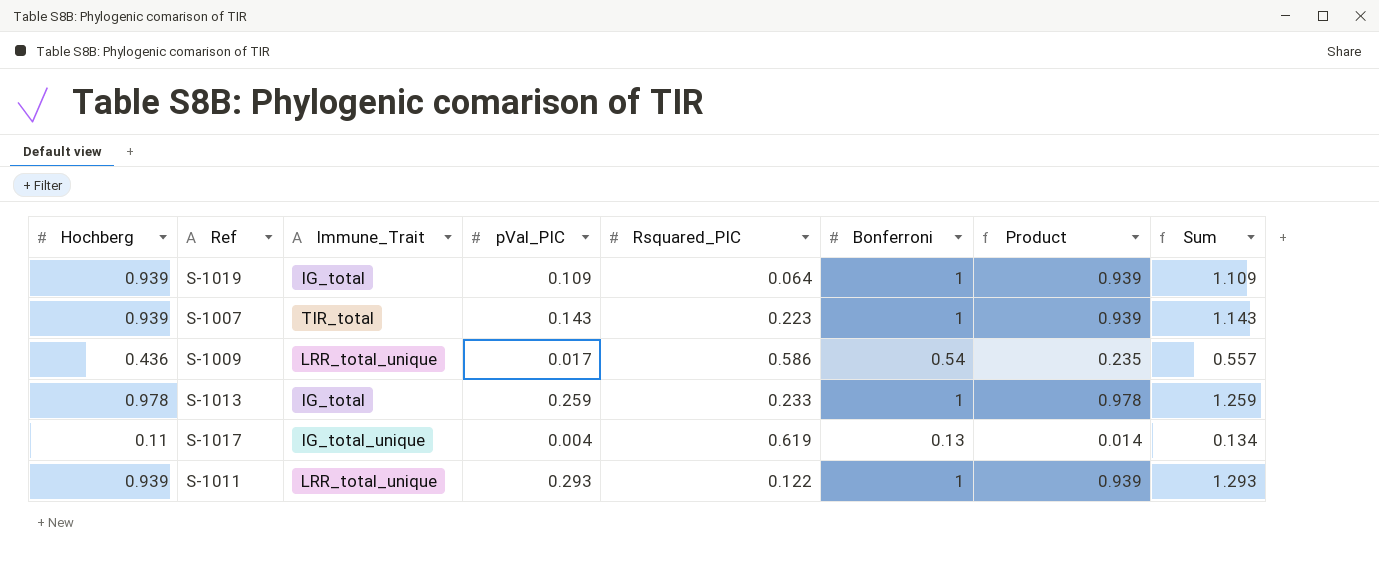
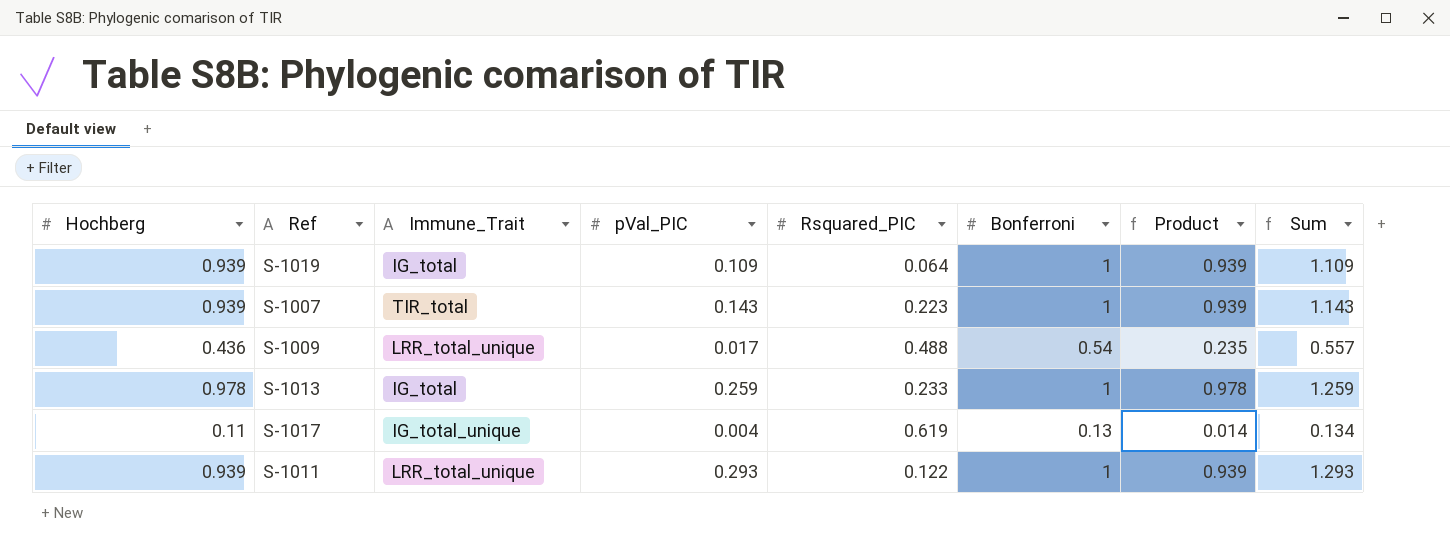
S-1009 | Rsquared_PIC: 0.586 -> 0.488

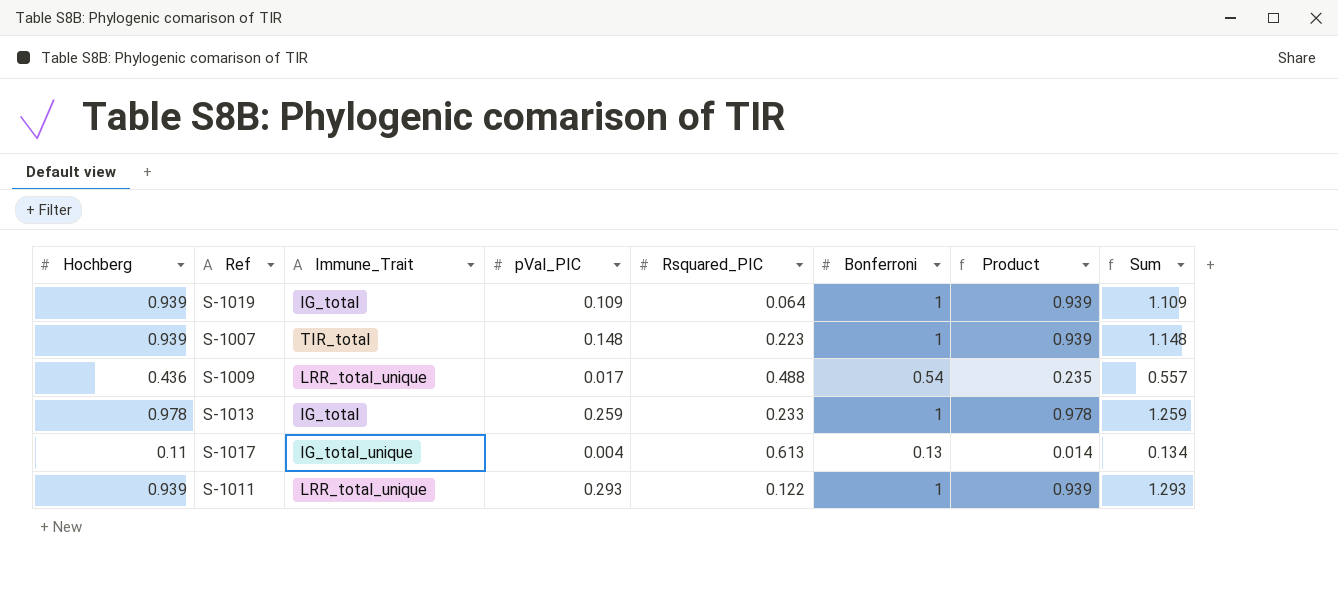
S-1007 | pVal_PIC: 0.143 -> 0.148
S-1007 | Sum: 1.143 -> 1.148
S-1017 | Rsquared_PIC: 0.619 -> 0.613

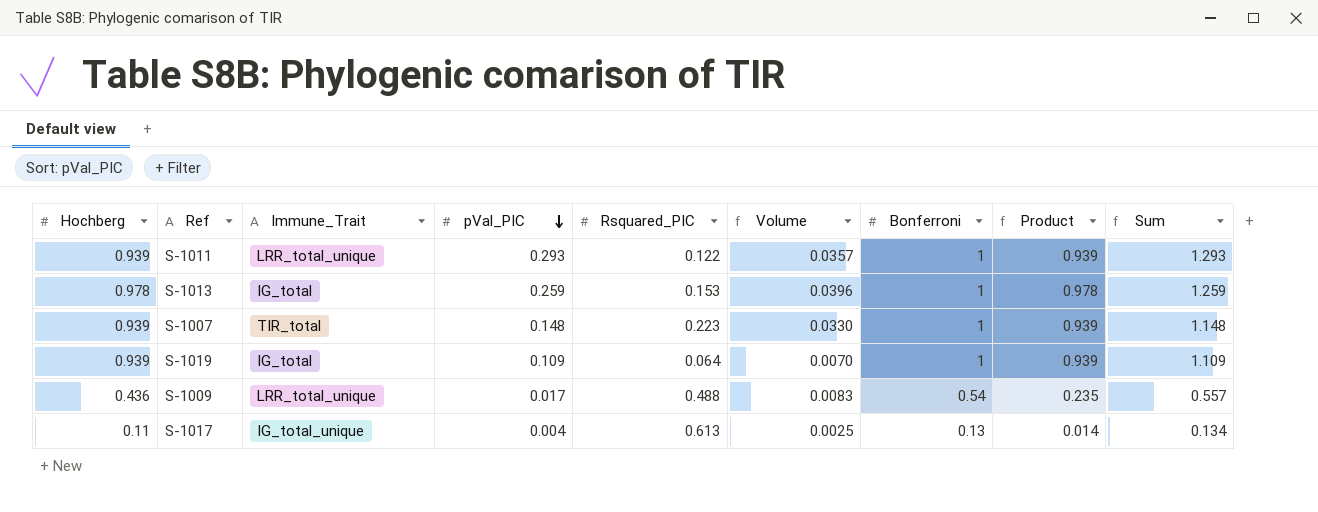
row order: none -> pVal_PIC descending
column Volume | formula: none -> [pVal_PIC] * [Rsquared_PIC]
S-1013 | Rsquared_PIC: 0.233 -> 0.153

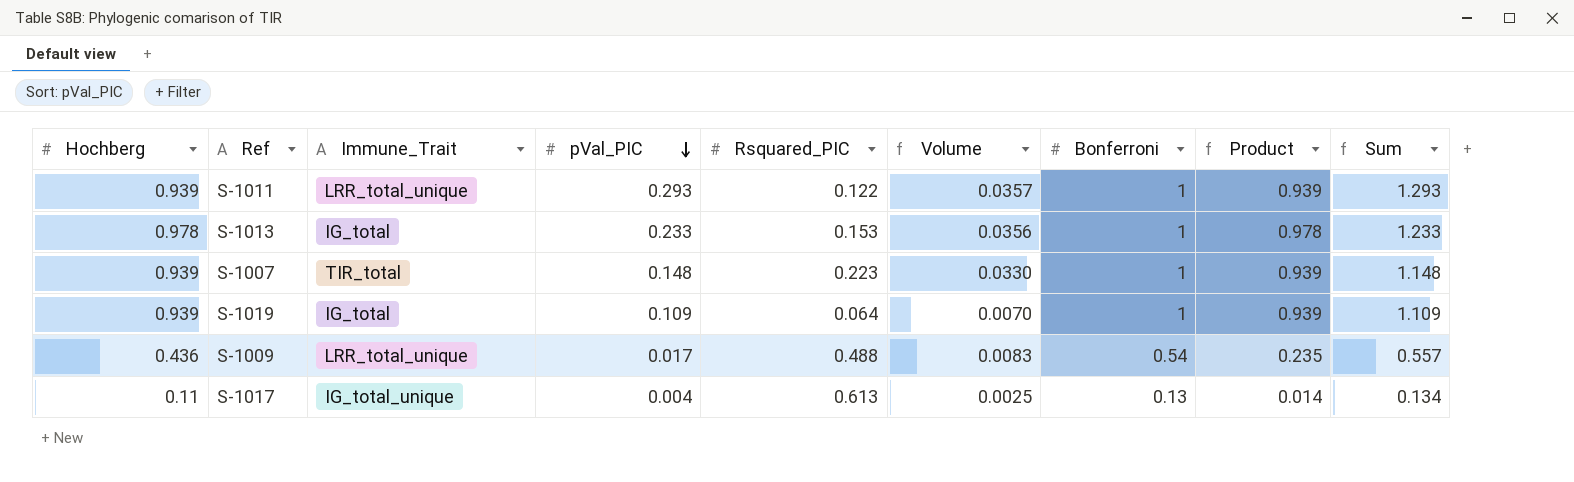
S-1013 | pVal_PIC: 0.259 -> 0.233
S-1013 | Volume: 0.0396 -> 0.0356
S-1013 | Sum: 1.259 -> 1.233

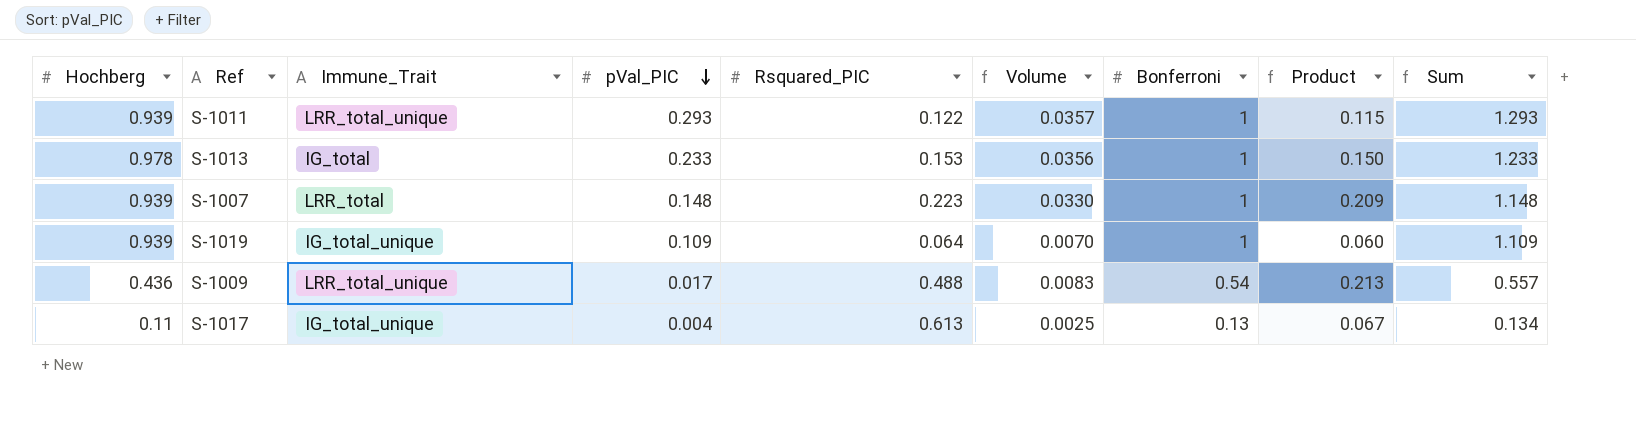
column Product | formula: [Hochberg] * [Bonferroni] -> [Hochberg] * [Rsquared_PIC]
S-1007 | Immune_Trait: TIR_total -> LRR_total
S-1019 | Immune_Trait: IG_total -> IG_total_unique

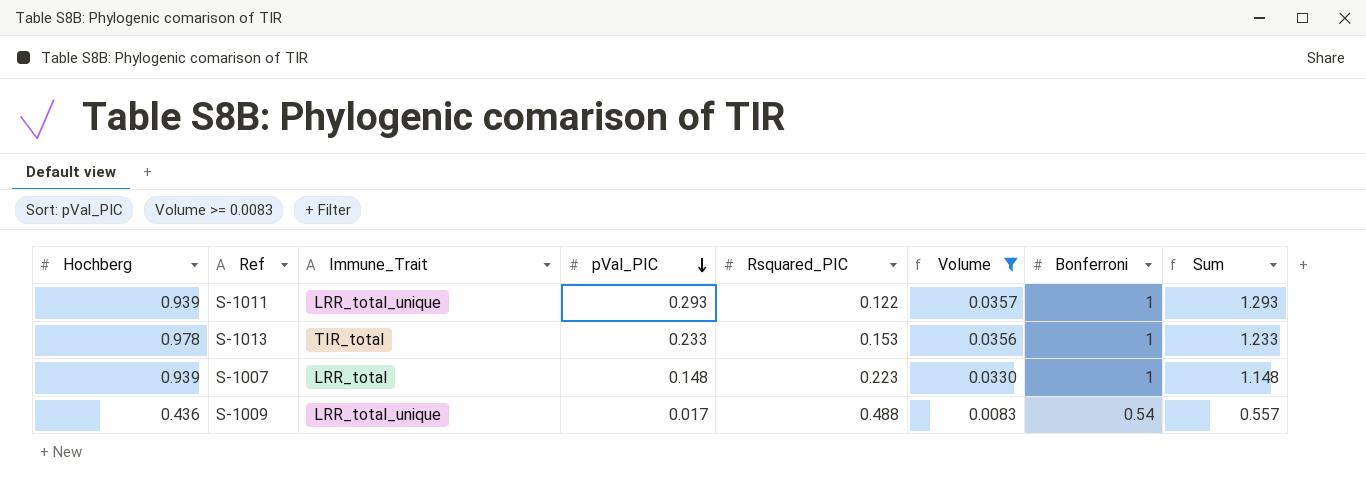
filter: none -> Volume >= 0.0083
column Product | formula: [Hochberg] * [Rsquared_PIC] -> none
S-1013 | Immune_Trait: IG_total -> TIR_total

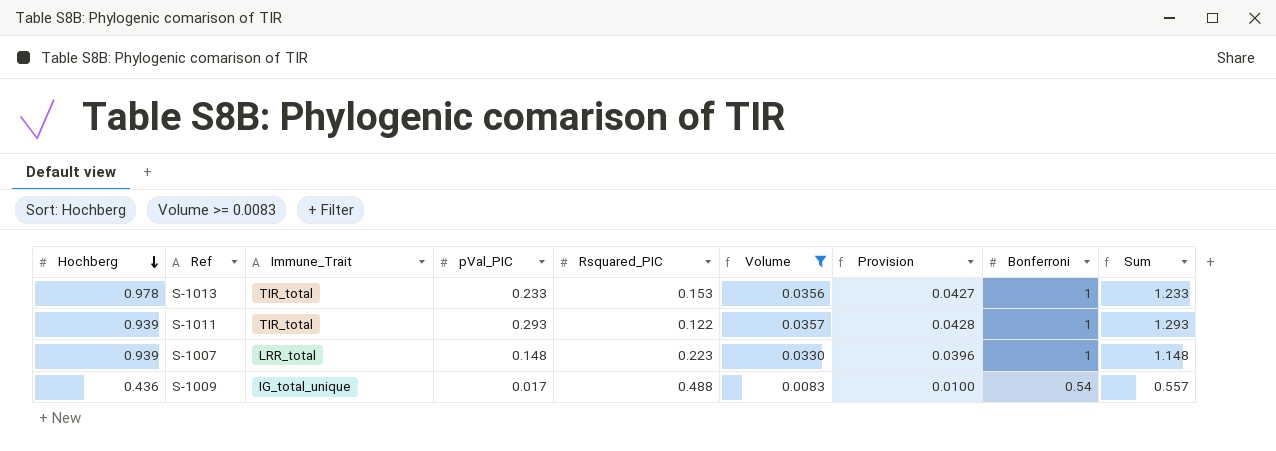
row order: pVal_PIC descending -> Hochberg descending
column Provision | formula: none -> [Volume] * 1.2
S-1011 | Immune_Trait: LRR_total_unique -> TIR_total
S-1009 | Immune_Trait: LRR_total_unique -> IG_total_unique

